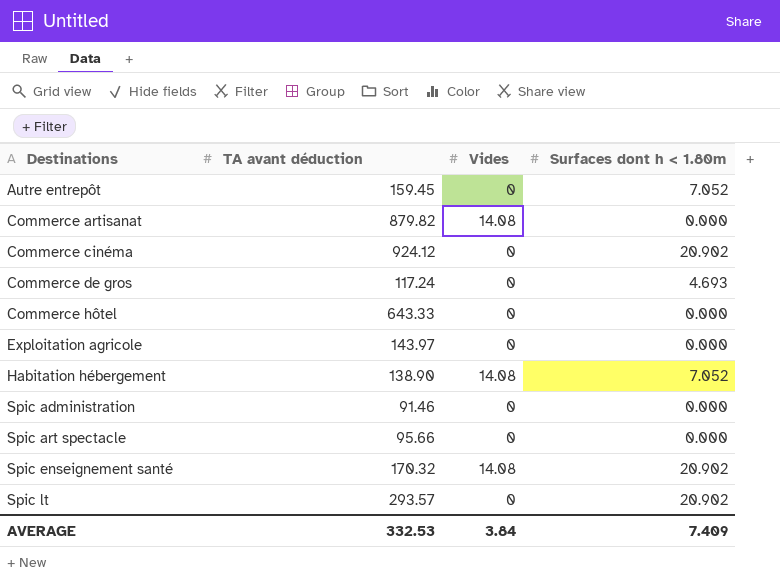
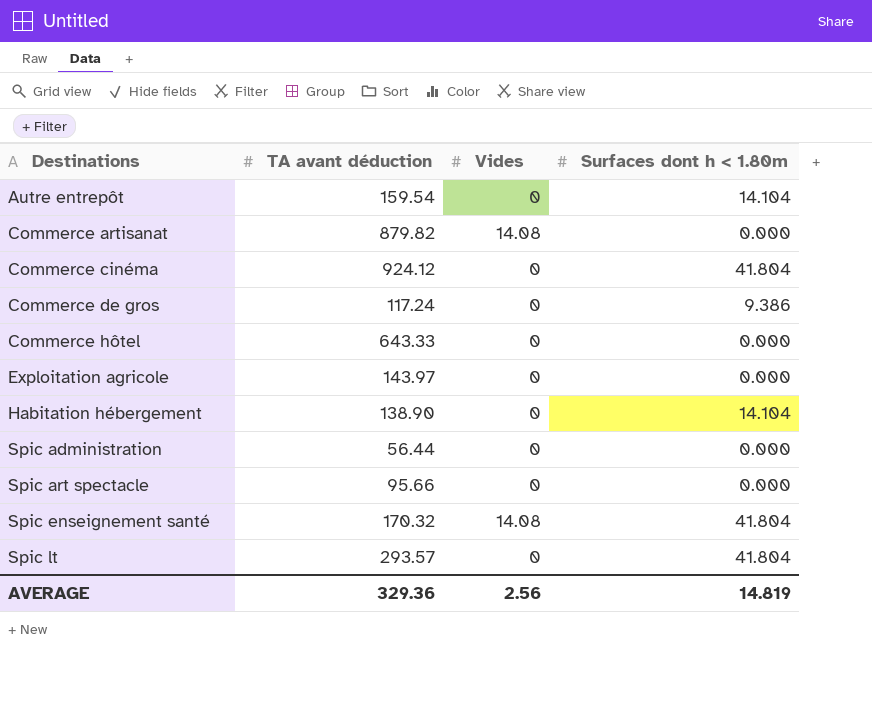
Autre entrepôt | TA avant déduction: 159.45 -> 159.54
Autre entrepôt | Surfaces dont h < 1.80m: 7.052 -> 14.104
Commerce cinéma | Surfaces dont h < 1.80m: 20.902 -> 41.804
Commerce de gros | Surfaces dont h < 1.80m: 4.693 -> 9.386
Habitation hébergement | Vides: 14.08 -> 0
Habitation hébergement | Surfaces dont h < 1.80m: 7.052 -> 14.104
Spic administration | TA avant déduction: 91.46 -> 56.44
Spic enseignement santé | Surfaces dont h < 1.80m: 20.902 -> 41.804
Spic lt | Surfaces dont h < 1.80m: 20.902 -> 41.804
AVERAGE | TA avant déduction: 332.53 -> 329.36
AVERAGE | Vides: 3.84 -> 2.56
AVERAGE | Surfaces dont h < 1.80m: 7.409 -> 14.819

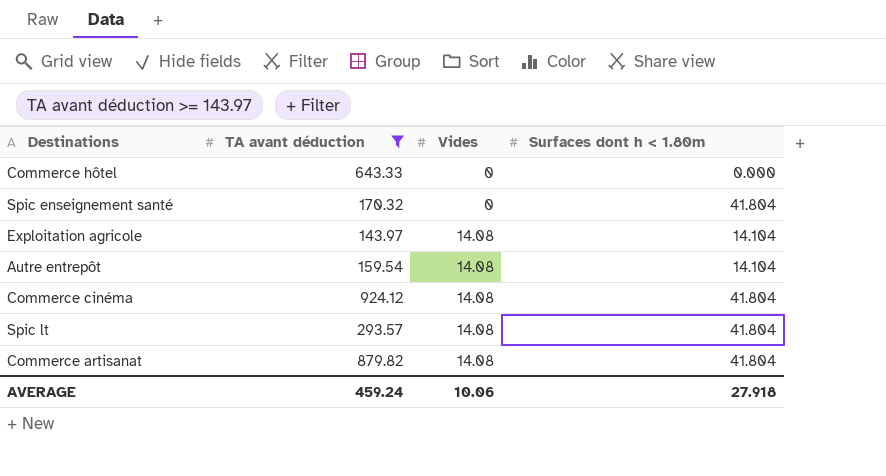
filter: none -> TA avant déduction >= 143.97
row order: Destinations ascending -> Vides ascending
Spic enseignement santé | Vides: 14.08 -> 0
Exploitation agricole | Vides: 0 -> 14.08
Exploitation agricole | Surfaces dont h < 1.80m: 0.000 -> 14.104
Autre entrepôt | Vides: 0 -> 14.08
Commerce cinéma | Vides: 0 -> 14.08
Spic lt | Vides: 0 -> 14.08
Commerce artisanat | Surfaces dont h < 1.80m: 0.000 -> 41.804
AVERAGE | TA avant déduction: 329.36 -> 459.24
AVERAGE | Vides: 2.56 -> 10.06
AVERAGE | Surfaces dont h < 1.80m: 14.819 -> 27.918

